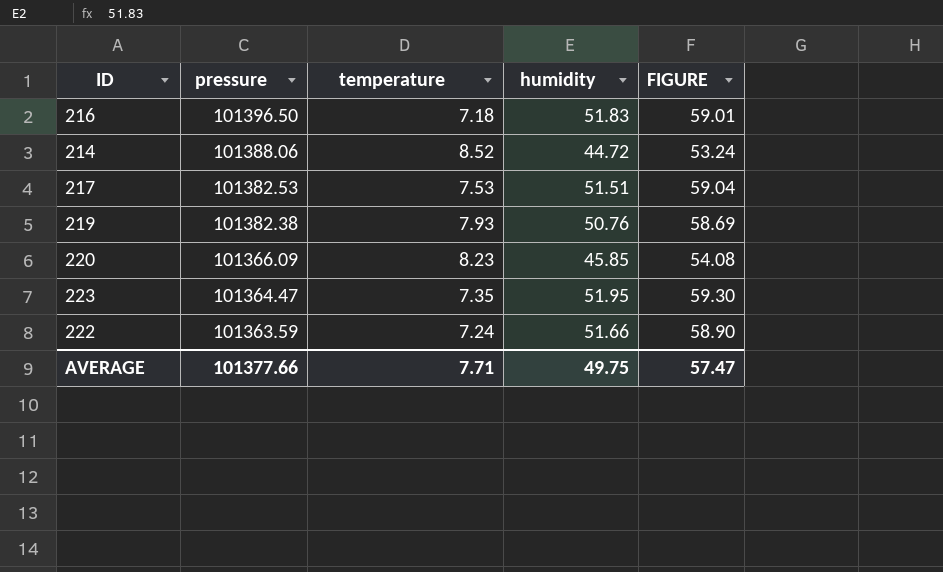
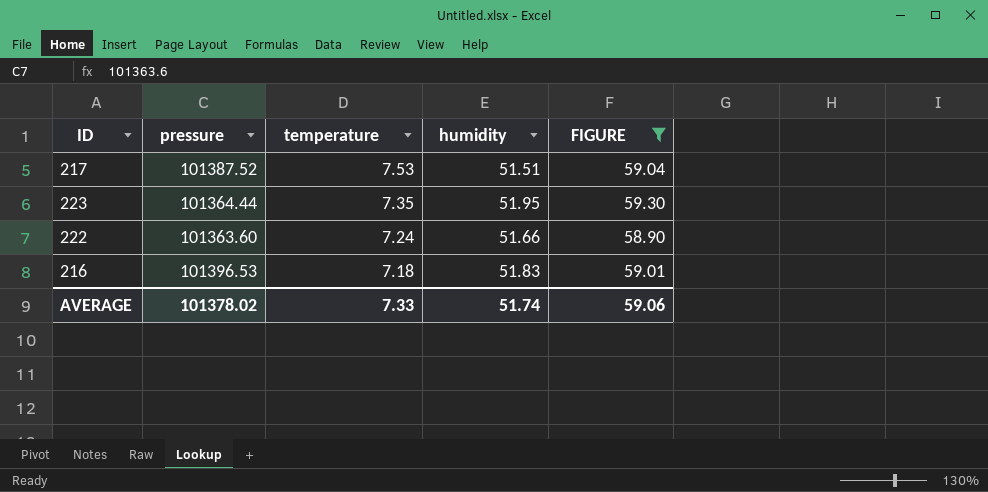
filter: none -> FIGURE >= 58.90
row order: pressure descending -> temperature descending
217 | pressure: 101382.53 -> 101387.52
223 | pressure: 101364.47 -> 101364.44
222 | pressure: 101363.59 -> 101363.60
216 | pressure: 101396.50 -> 101396.53
AVERAGE | pressure: 101377.66 -> 101378.02
AVERAGE | temperature: 7.71 -> 7.33
AVERAGE | humidity: 49.75 -> 51.74
AVERAGE | FIGURE: 57.47 -> 59.06

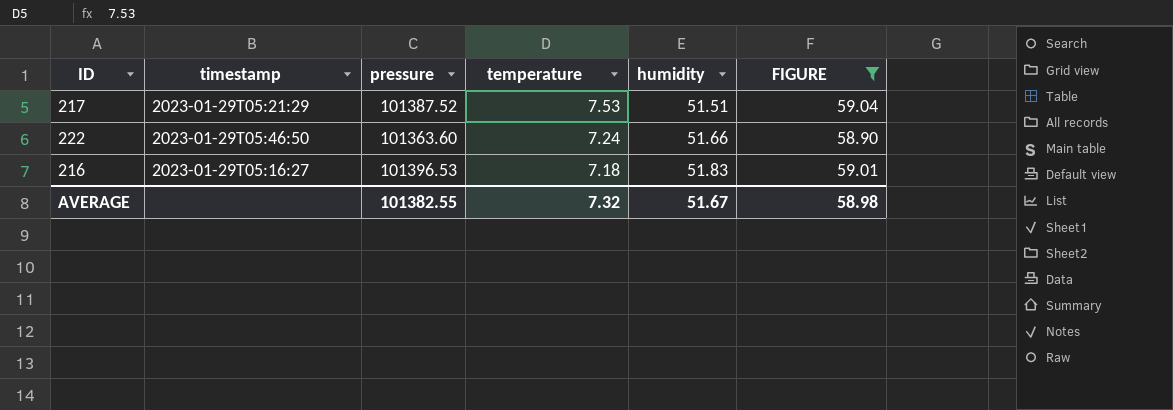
column timestamp | position: none -> 2
row 223: 101364.44 | 7.35 | 51.95 | 59.30 -> none
AVERAGE | pressure: 101378.02 -> 101382.55
AVERAGE | temperature: 7.33 -> 7.32
AVERAGE | humidity: 51.74 -> 51.67
AVERAGE | FIGURE: 59.06 -> 58.98

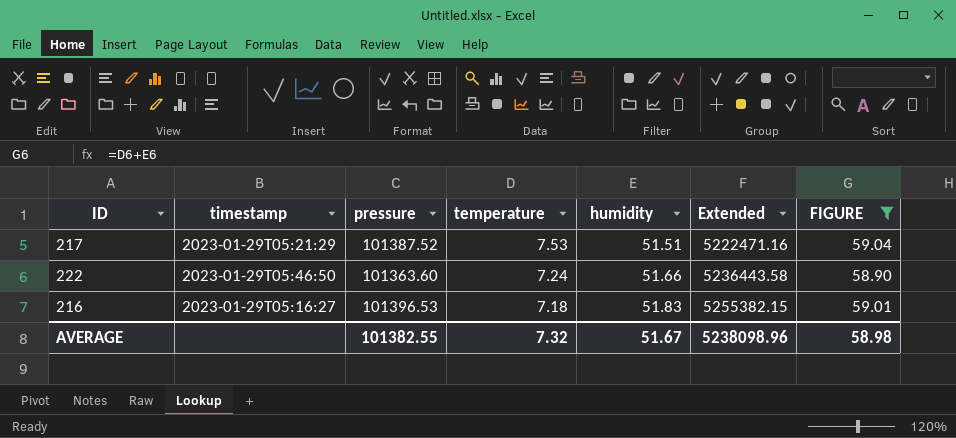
column Extended | formula: none -> [pressure] * [humidity]

